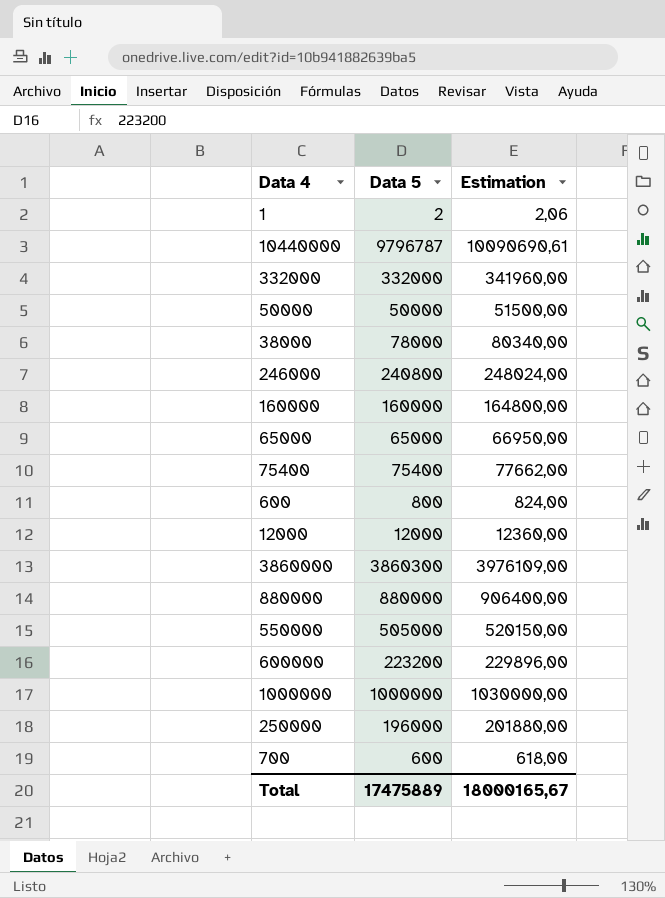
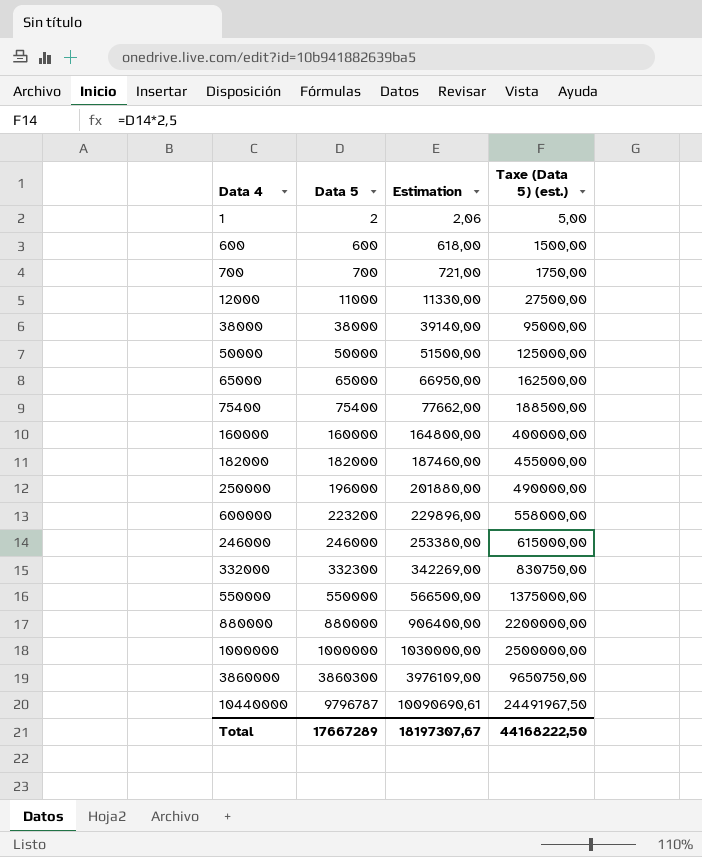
row order: none -> Data 5 ascending
column Taxe (Data 5) (est.) | formula: none -> [Data 5] * 2,5
600 | Data 5: 800 -> 600
600 | Estimation: 824,00 -> 618,00
700 | Data 5: 600 -> 700
700 | Estimation: 618,00 -> 721,00
12000 | Data 5: 12000 -> 11000
12000 | Estimation: 12360,00 -> 11330,00
38000 | Data 5: 78000 -> 38000
38000 | Estimation: 80340,00 -> 39140,00
row 182000: none -> 182000 | 187460,00 | 455000,00
246000 | Data 5: 240800 -> 246000
246000 | Estimation: 248024,00 -> 253380,00
332000 | Data 5: 332000 -> 332300
332000 | Estimation: 341960,00 -> 342269,00
550000 | Data 5: 505000 -> 550000
550000 | Estimation: 520150,00 -> 566500,00
Total | Data 5: 17475889 -> 17667289
Total | Estimation: 18000165,67 -> 18197307,67

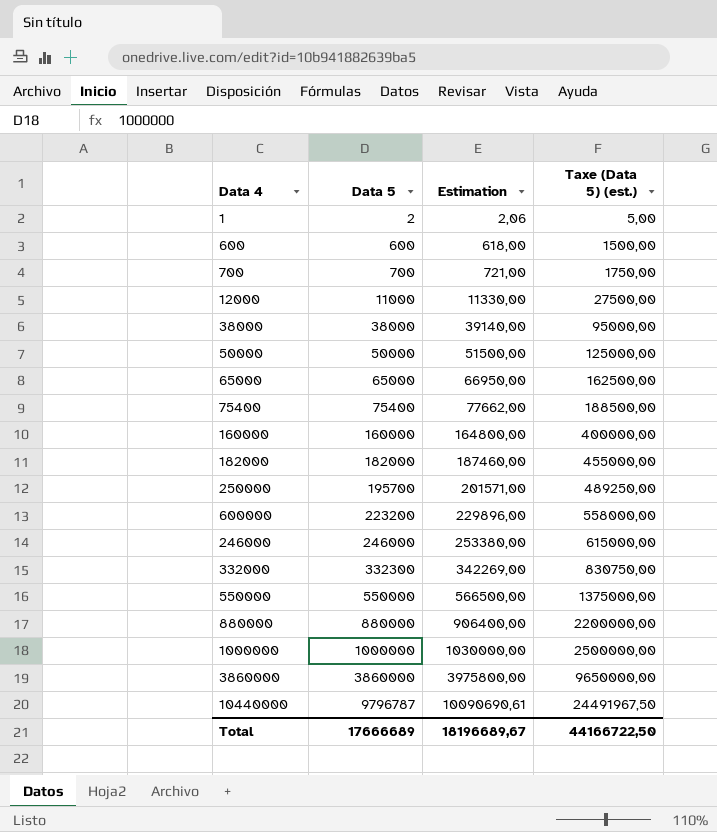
250000 | Data 5: 196000 -> 195700
250000 | Estimation: 201880,00 -> 201571,00
250000 | Taxe (Data 5) (est.): 490000,00 -> 489250,00
3860000 | Data 5: 3860300 -> 3860000
3860000 | Estimation: 3976109,00 -> 3975800,00
3860000 | Taxe (Data 5) (est.): 9650750,00 -> 9650000,00
Total | Data 5: 17667289 -> 17666689
Total | Estimation: 18197307,67 -> 18196689,67
Total | Taxe (Data 5) (est.): 44168222,50 -> 44166722,50

